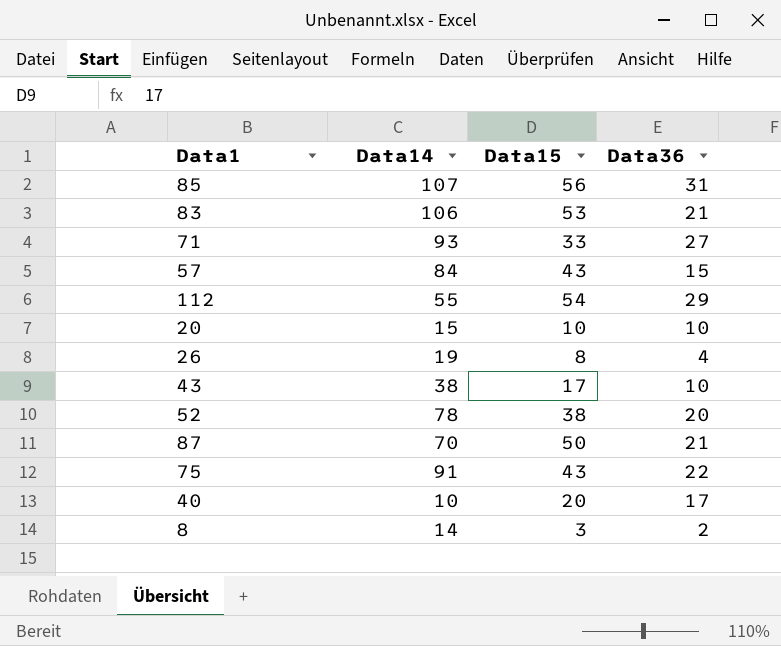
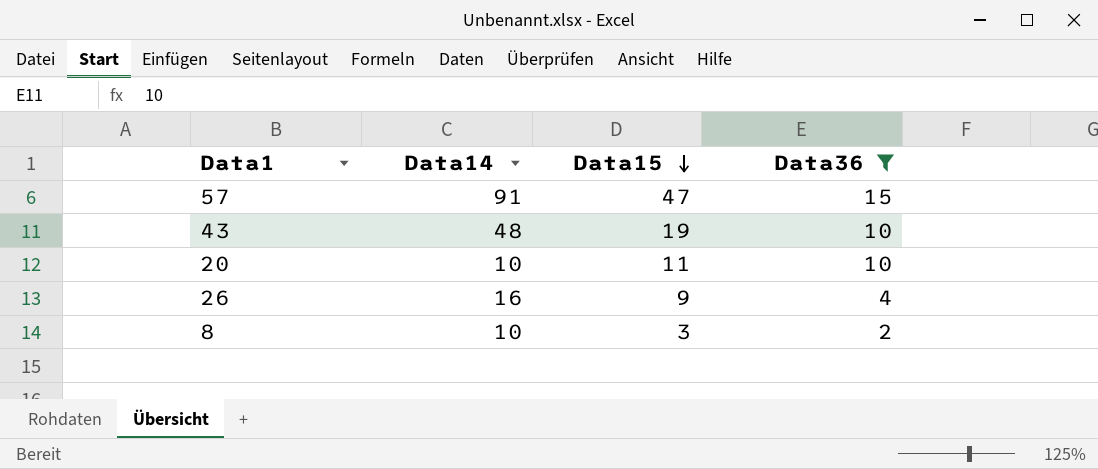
filter: none -> Data36 <= 15
row order: none -> Data15 descending
57 | Data14: 84 -> 91
57 | Data15: 43 -> 47
43 | Data14: 38 -> 48
43 | Data15: 17 -> 19
20 | Data14: 15 -> 10
20 | Data15: 10 -> 11
26 | Data14: 19 -> 16
26 | Data15: 8 -> 9
8 | Data14: 14 -> 10

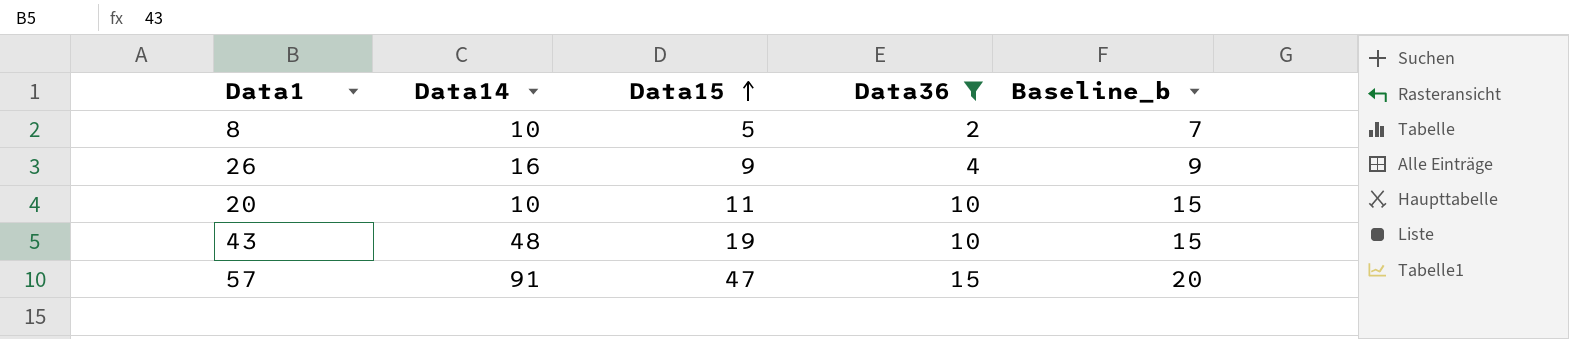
row order: Data15 descending -> Data15 ascending
column Baseline_b | formula: none -> [Data36] + 5
8 | Data15: 3 -> 5

